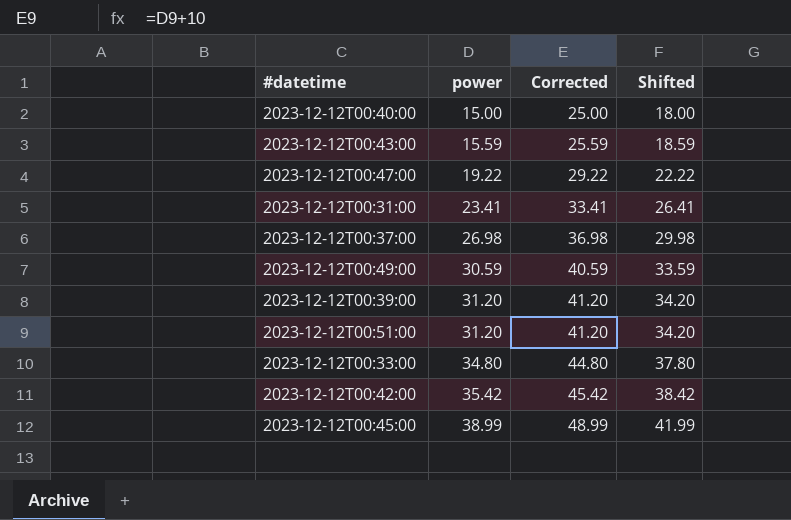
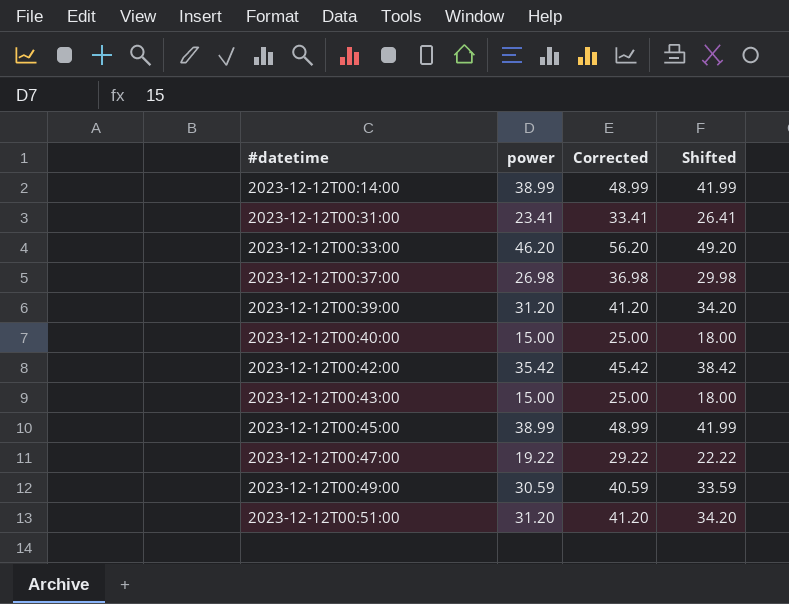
row order: power ascending -> #datetime ascending
row 2023-12-12T00:14:00: none -> 38.99 | 48.99 | 41.99
2023-12-12T00:33:00 | power: 34.80 -> 46.20
2023-12-12T00:33:00 | Corrected: 44.80 -> 56.20
2023-12-12T00:33:00 | Shifted: 37.80 -> 49.20
2023-12-12T00:43:00 | power: 15.59 -> 15.00
2023-12-12T00:43:00 | Corrected: 25.59 -> 25.00
2023-12-12T00:43:00 | Shifted: 18.59 -> 18.00

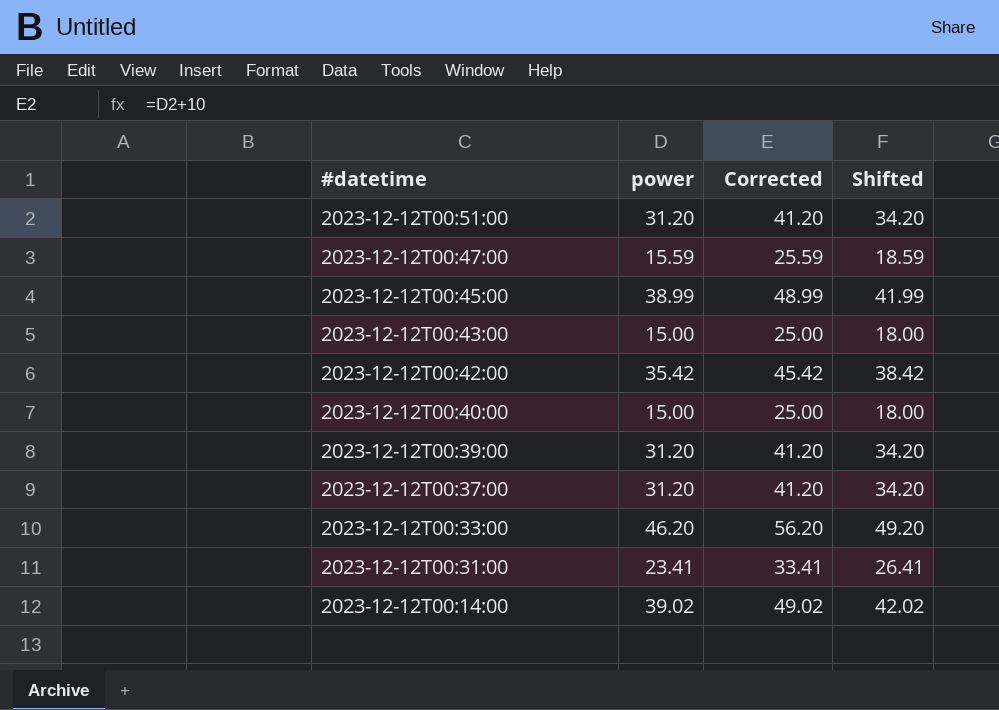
row order: #datetime ascending -> #datetime descending
row 2023-12-12T00:49:00: 30.59 | 40.59 | 33.59 -> none
2023-12-12T00:47:00 | power: 19.22 -> 15.59
2023-12-12T00:47:00 | Corrected: 29.22 -> 25.59
2023-12-12T00:47:00 | Shifted: 22.22 -> 18.59
2023-12-12T00:37:00 | power: 26.98 -> 31.20
2023-12-12T00:37:00 | Corrected: 36.98 -> 41.20
2023-12-12T00:37:00 | Shifted: 29.98 -> 34.20
2023-12-12T00:14:00 | power: 38.99 -> 39.02
2023-12-12T00:14:00 | Corrected: 48.99 -> 49.02
2023-12-12T00:14:00 | Shifted: 41.99 -> 42.02

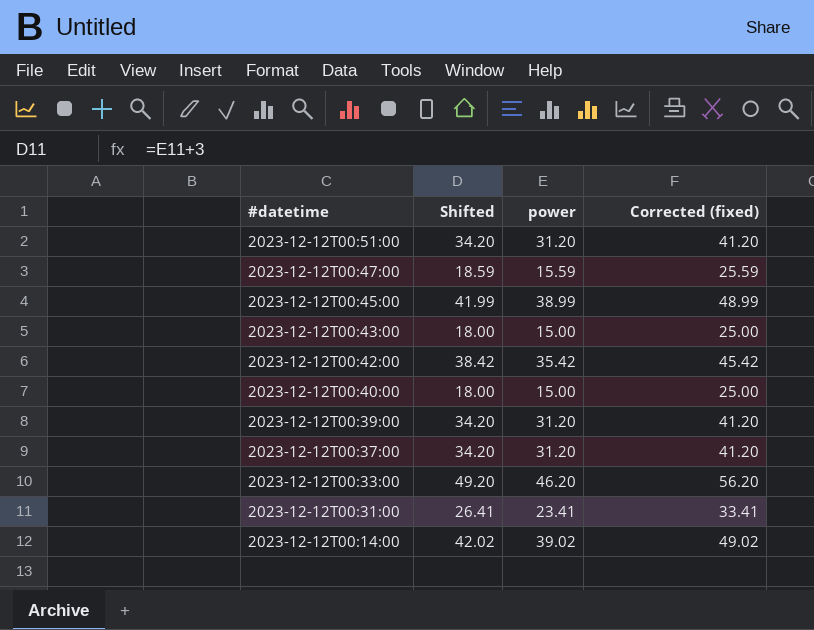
column Shifted | position: 4 -> 2
column name: Corrected -> Corrected (fixed)

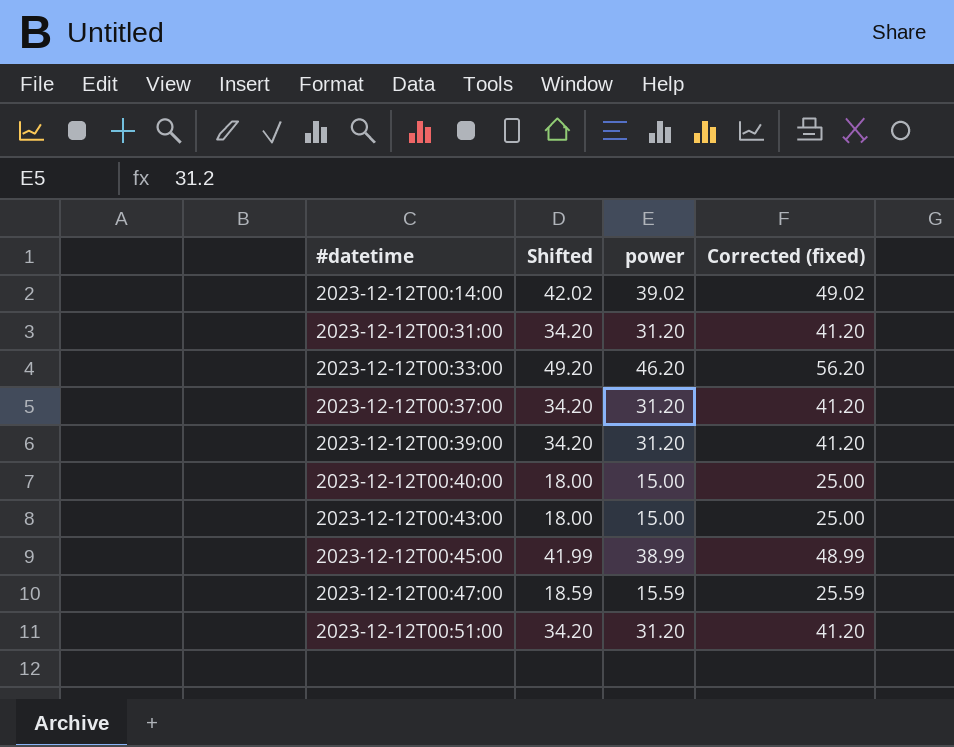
row order: #datetime descending -> #datetime ascending
row 2023-12-12T00:42:00: 38.42 | 35.42 | 45.42 -> none
2023-12-12T00:31:00 | Shifted: 26.41 -> 34.20
2023-12-12T00:31:00 | power: 23.41 -> 31.20
2023-12-12T00:31:00 | Corrected (fixed): 33.41 -> 41.20

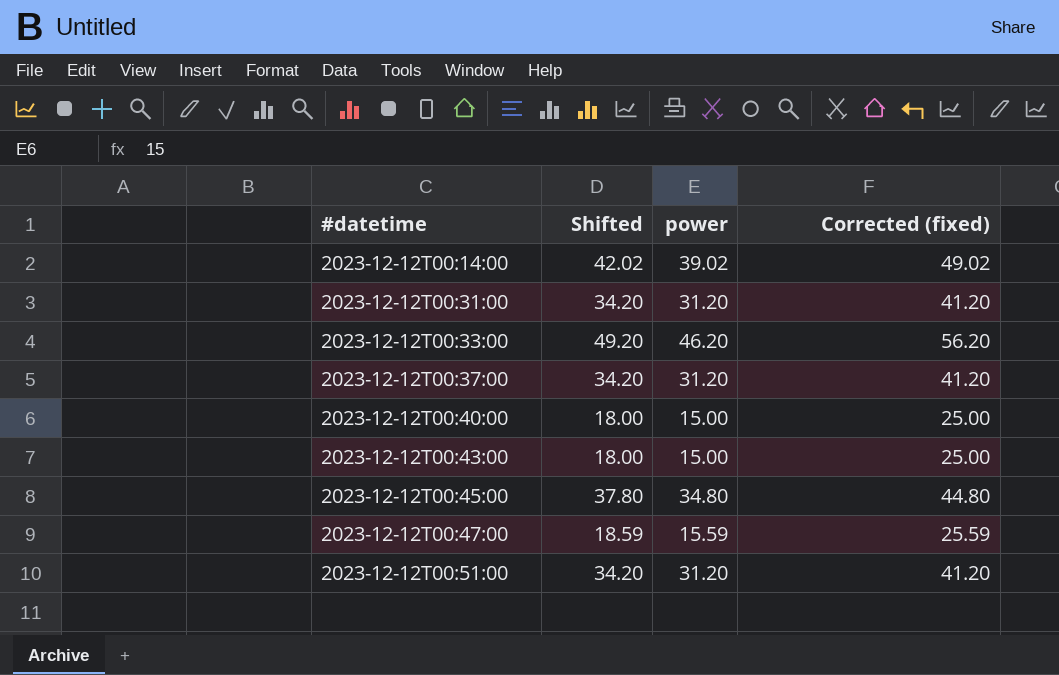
row 2023-12-12T00:39:00: 34.20 | 31.20 | 41.20 -> none
2023-12-12T00:45:00 | Shifted: 41.99 -> 37.80
2023-12-12T00:45:00 | power: 38.99 -> 34.80
2023-12-12T00:45:00 | Corrected (fixed): 48.99 -> 44.80

